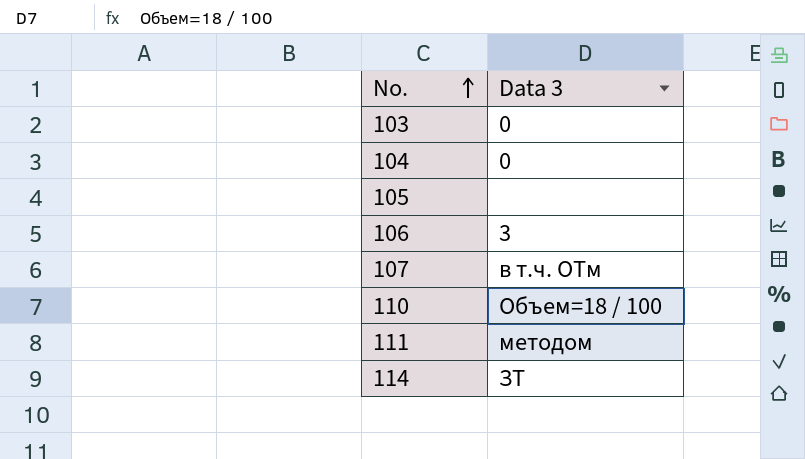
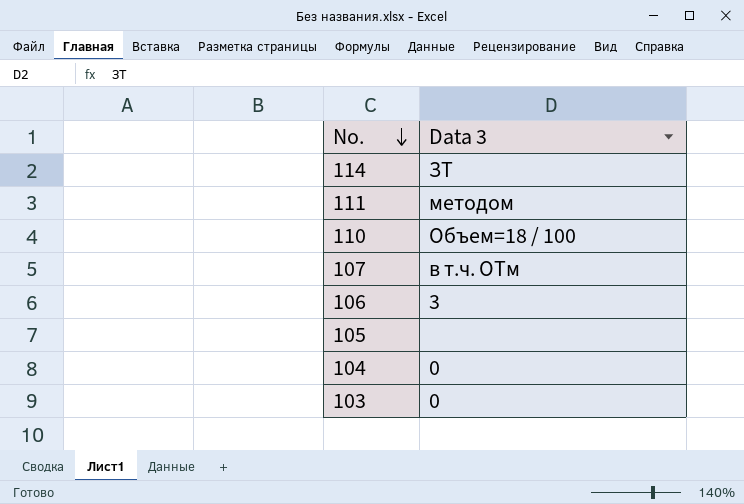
row order: No. ascending -> No. descending

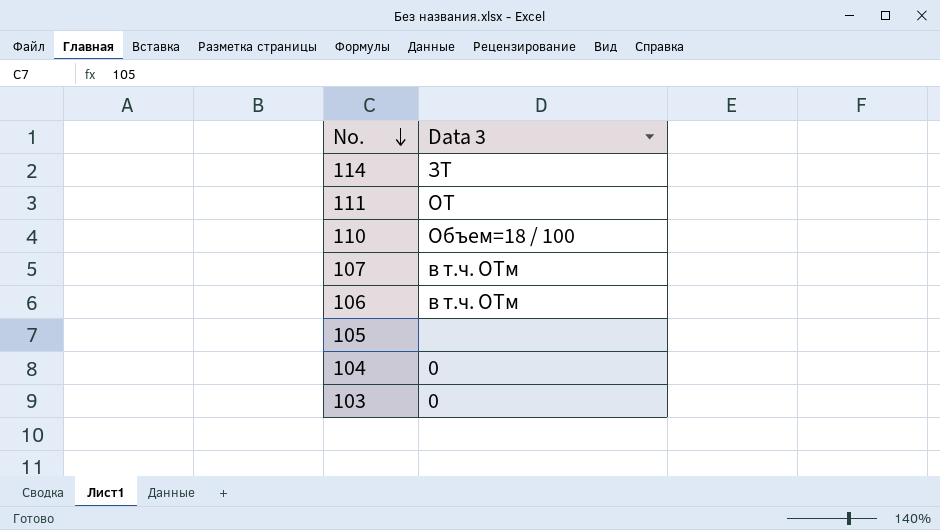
111 | Data 3: методом -> ОТ
106 | Data 3: 3 -> в т.ч. ОТм

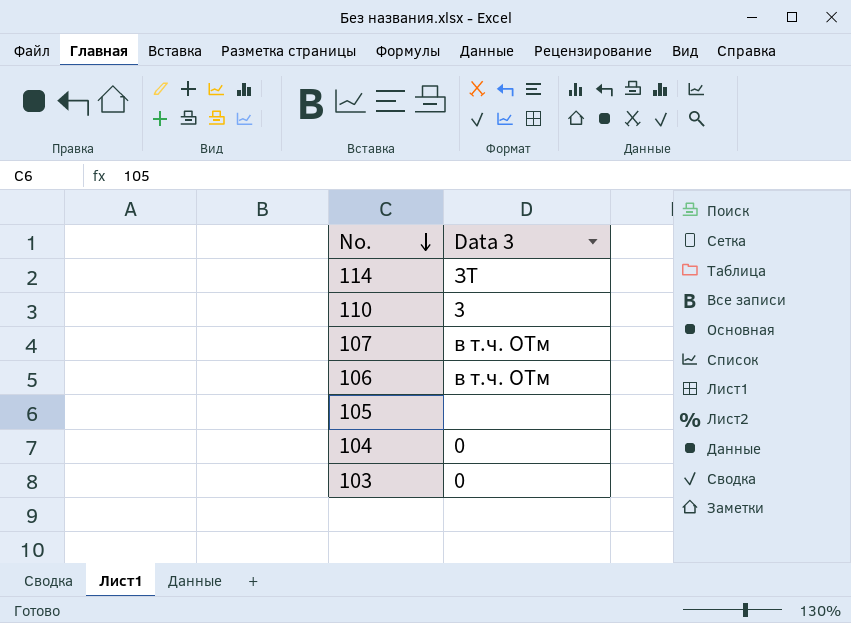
row 111: ОТ -> none
110 | Data 3: Объем=18 / 100 -> 3

